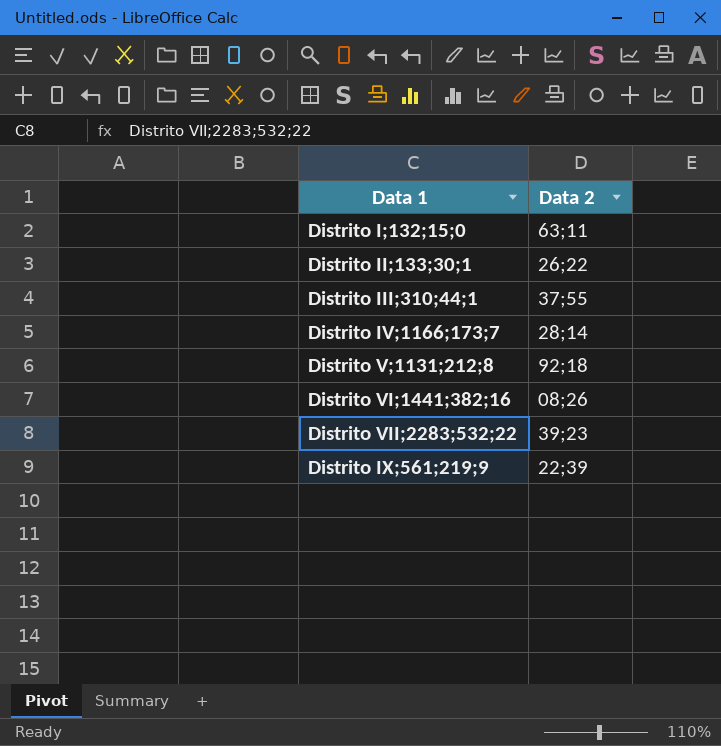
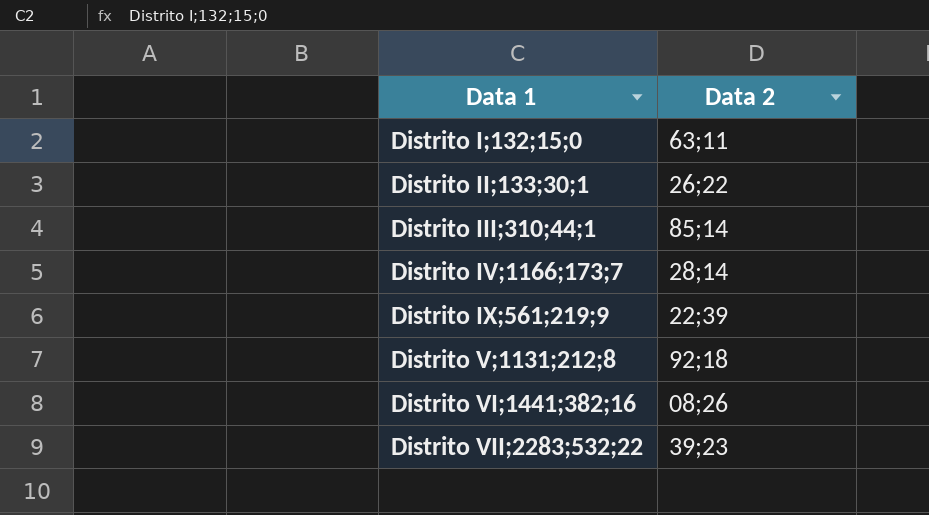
row order: none -> Data 1 ascending
Distrito III;310;44;1 | Data 2: 37;55 -> 85;14

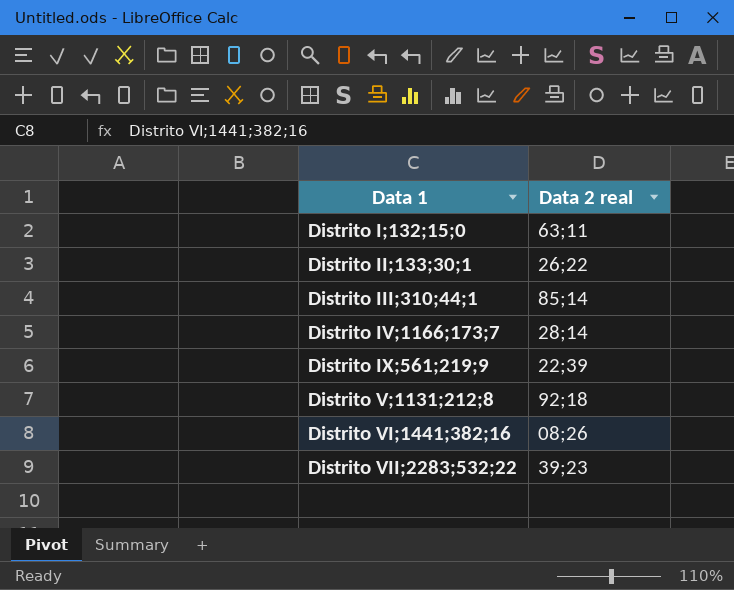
column name: Data 2 -> Data 2 real

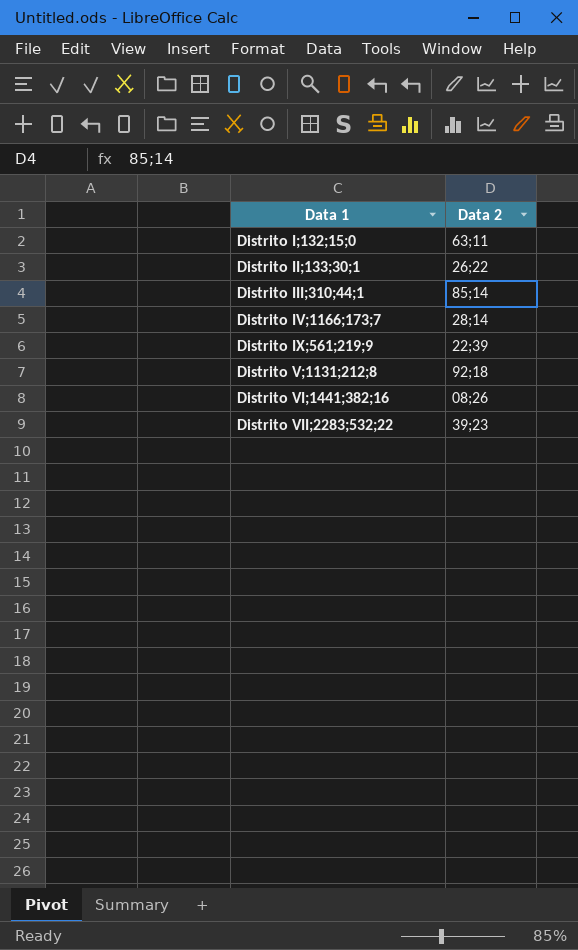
column name: Data 2 real -> Data 2

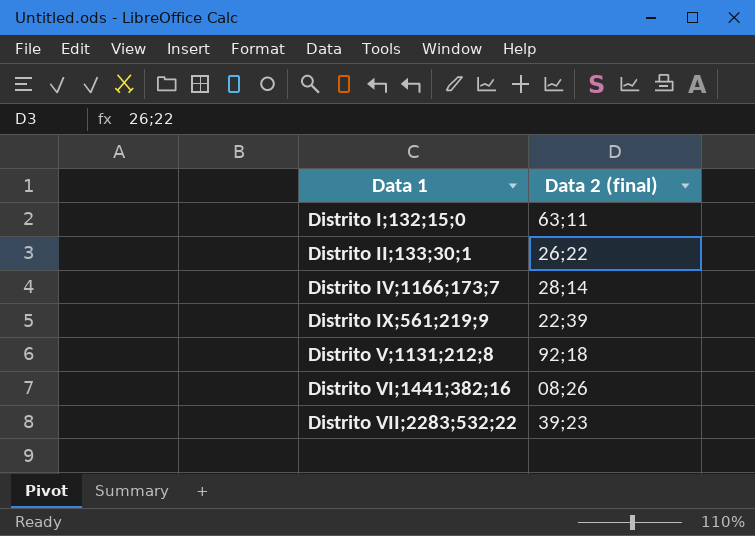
column name: Data 2 -> Data 2 (final)
row Distrito III;310;44;1: 85;14 -> none

